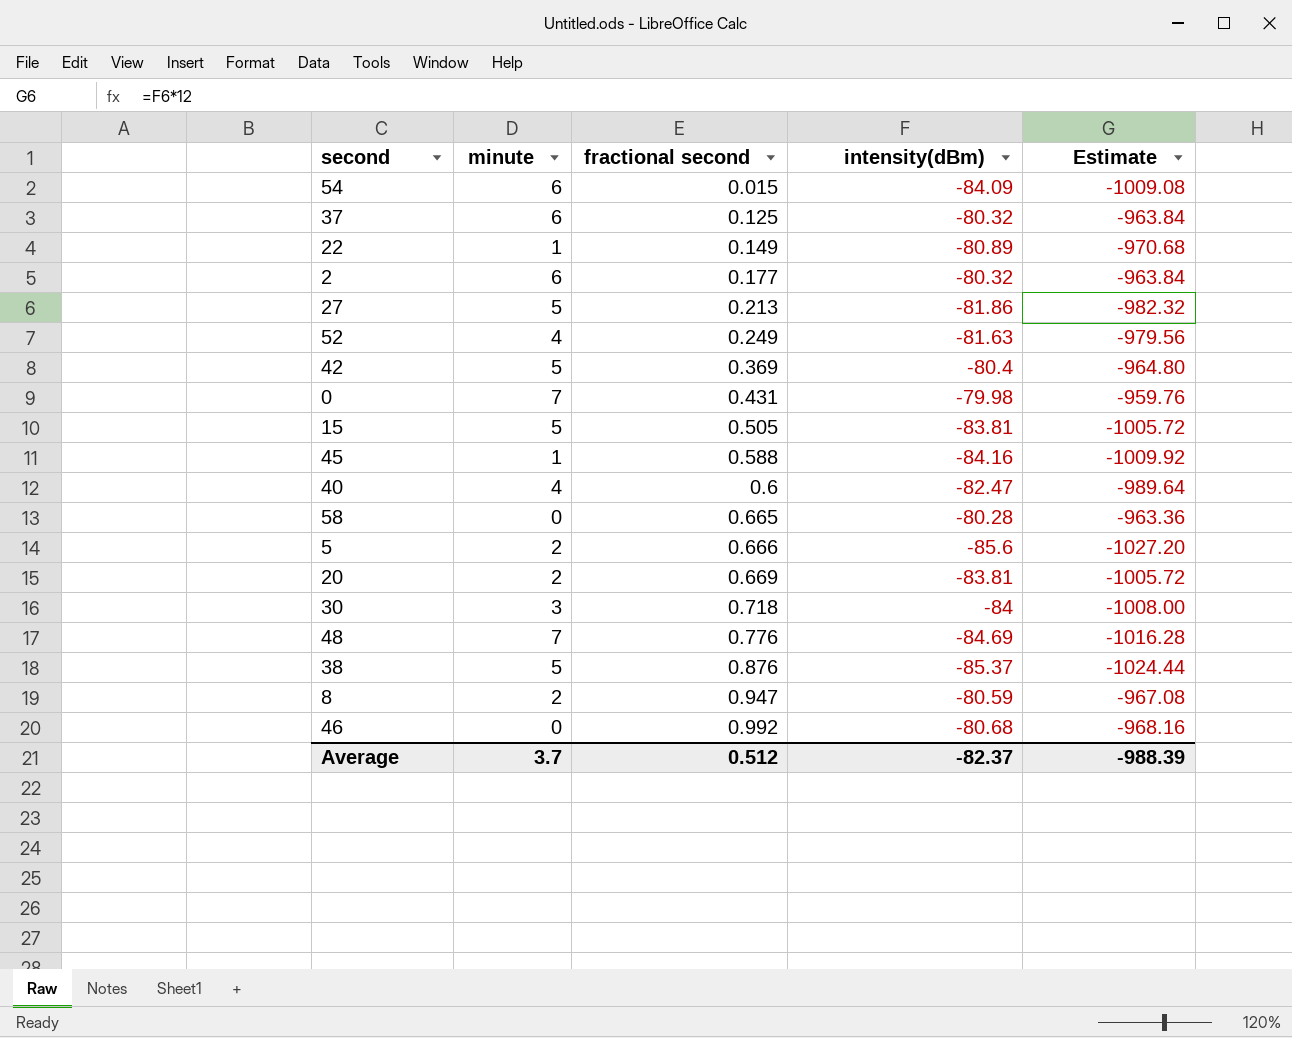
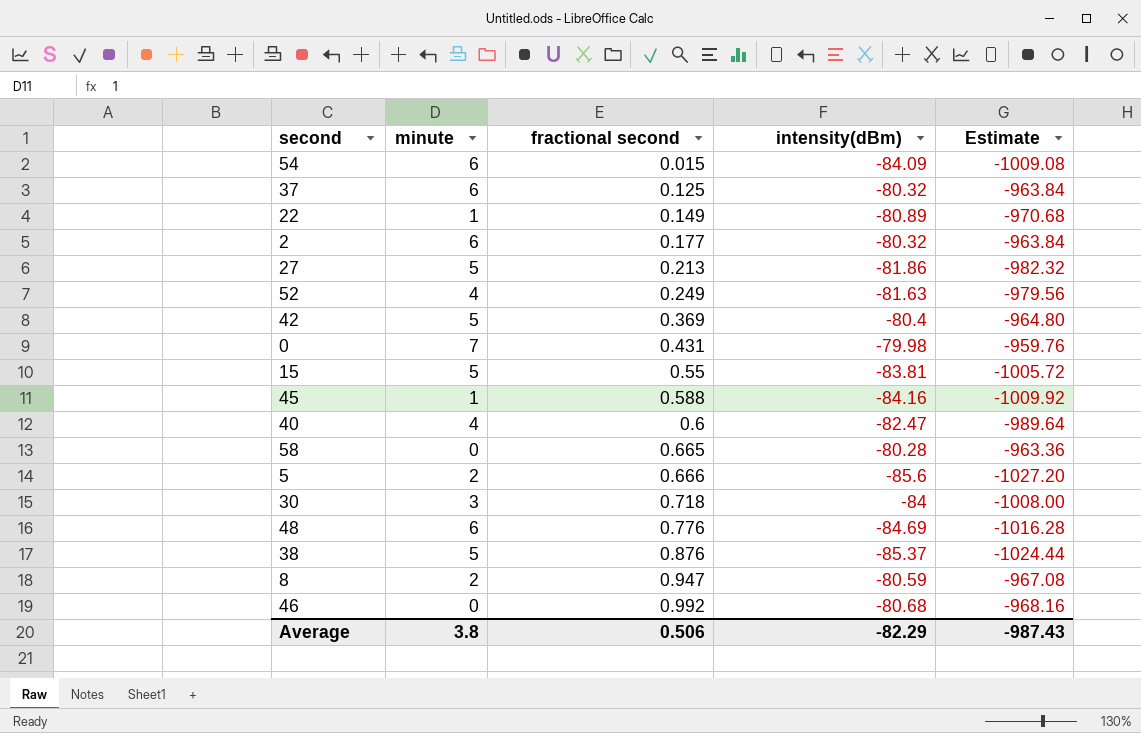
row 20: 2 | 0.669 | -83.81 | -1005.72 -> none
15 | fractional second: 0.505 -> 0.55
48 | minute: 7 -> 6
Average | minute: 3.7 -> 3.8
Average | fractional second: 0.512 -> 0.506
Average | intensity(dBm): -82.37 -> -82.29
Average | Estimate: -988.39 -> -987.43

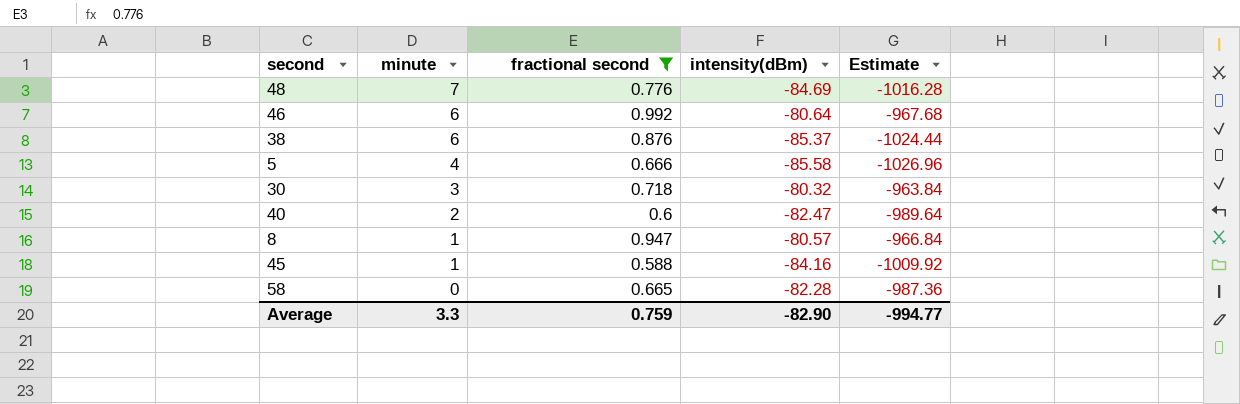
filter: none -> fractional second >= 0.588
row order: fractional second ascending -> minute descending
48 | minute: 6 -> 7
46 | minute: 0 -> 6
46 | intensity(dBm): -80.68 -> -80.64
46 | Estimate: -968.16 -> -967.68
38 | minute: 5 -> 6
5 | minute: 2 -> 4
5 | intensity(dBm): -85.6 -> -85.58
5 | Estimate: -1027.20 -> -1026.96
30 | intensity(dBm): -84 -> -80.32
30 | Estimate: -1008.00 -> -963.84
40 | minute: 4 -> 2
8 | minute: 2 -> 1
8 | intensity(dBm): -80.59 -> -80.57
8 | Estimate: -967.08 -> -966.84
58 | intensity(dBm): -80.28 -> -82.28
58 | Estimate: -963.36 -> -987.36
Average | minute: 3.8 -> 3.3
Average | fractional second: 0.506 -> 0.759
Average | intensity(dBm): -82.29 -> -82.90
Average | Estimate: -987.43 -> -994.77

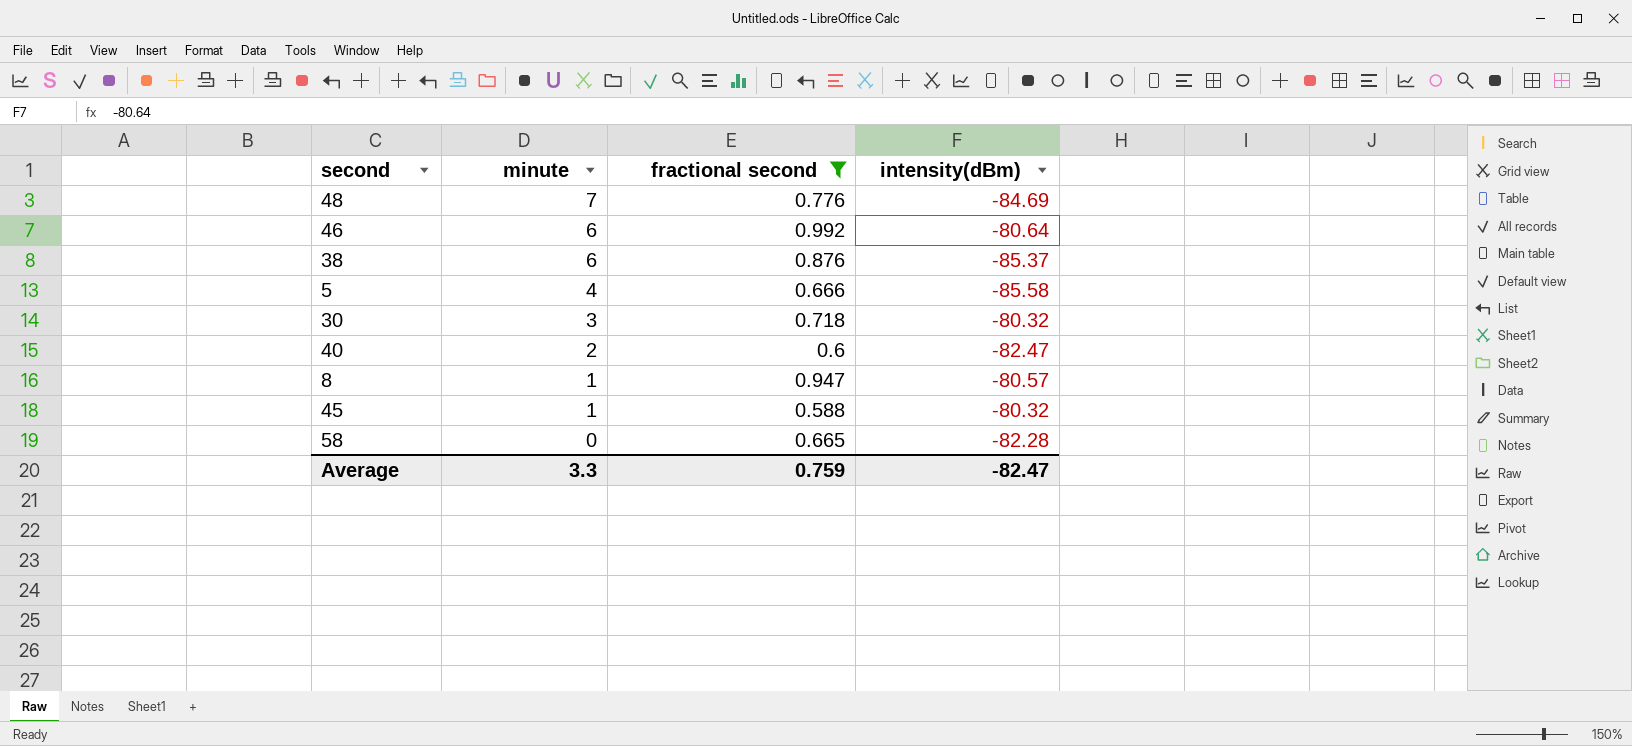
column Estimate | formula: [intensity(dBm)] * 12 -> none
45 | intensity(dBm): -84.16 -> -80.32
Average | intensity(dBm): -82.90 -> -82.47

